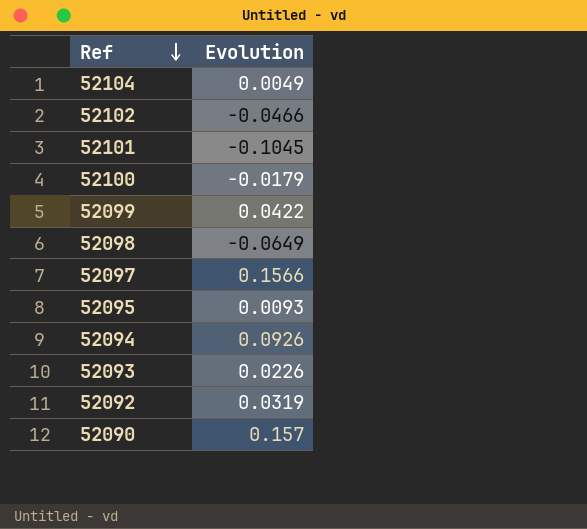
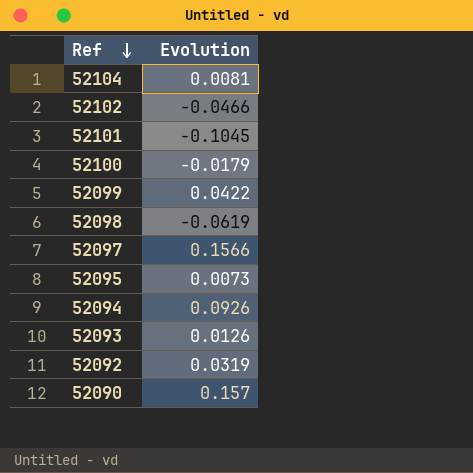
52104 | Evolution: 0.0049 -> 0.0081
52098 | Evolution: -0.0649 -> -0.0619
52095 | Evolution: 0.0093 -> 0.0073
52093 | Evolution: 0.0226 -> 0.0126

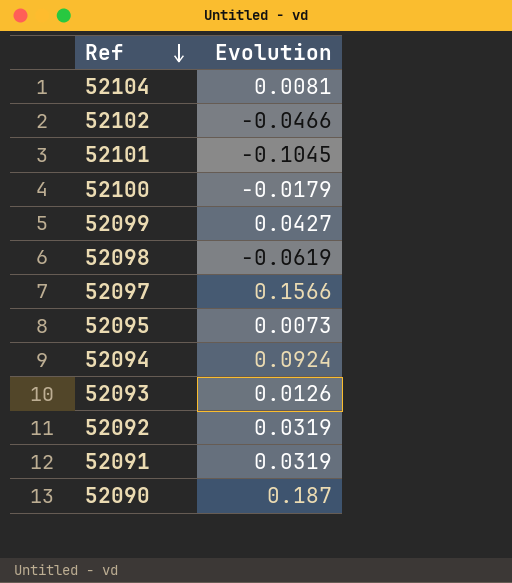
52099 | Evolution: 0.0422 -> 0.0427
52094 | Evolution: 0.0926 -> 0.0924
row 52091: none -> 0.0319
52090 | Evolution: 0.157 -> 0.187

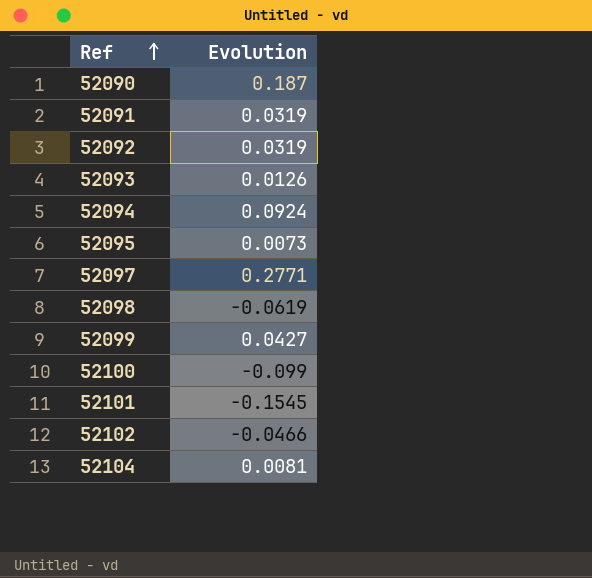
row order: Ref descending -> Ref ascending
52097 | Evolution: 0.1566 -> 0.2771
52100 | Evolution: -0.0179 -> -0.099
52101 | Evolution: -0.1045 -> -0.1545

